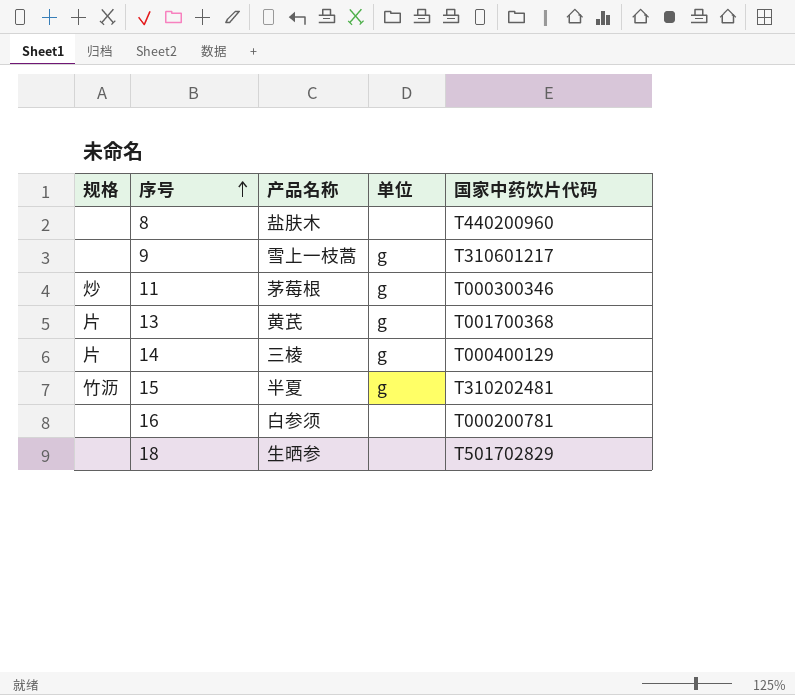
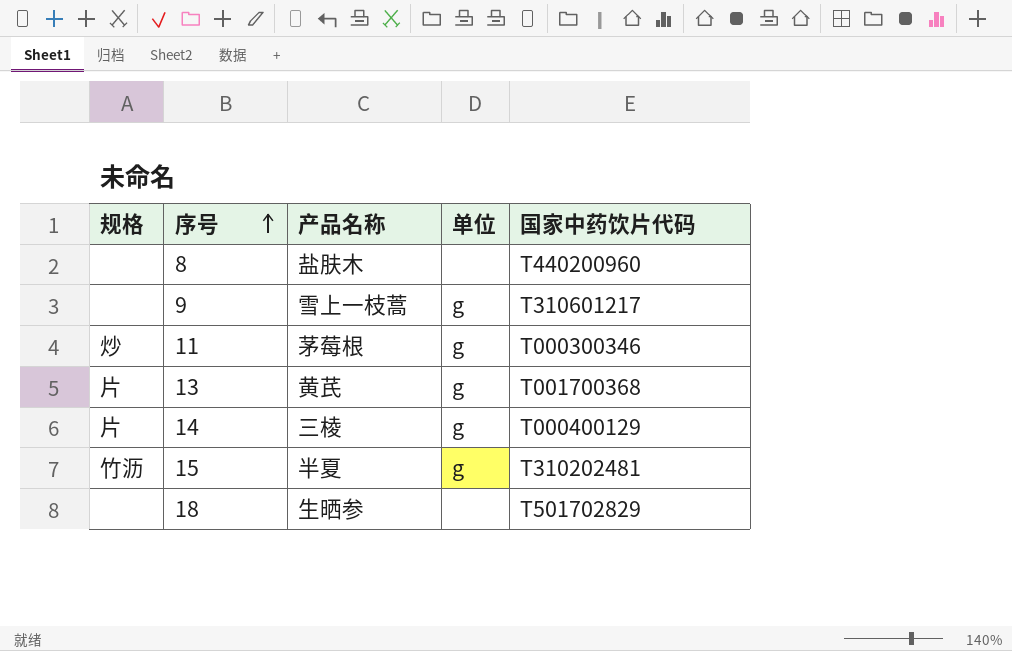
row 16: none | 白参须 | none | T000200781 -> none

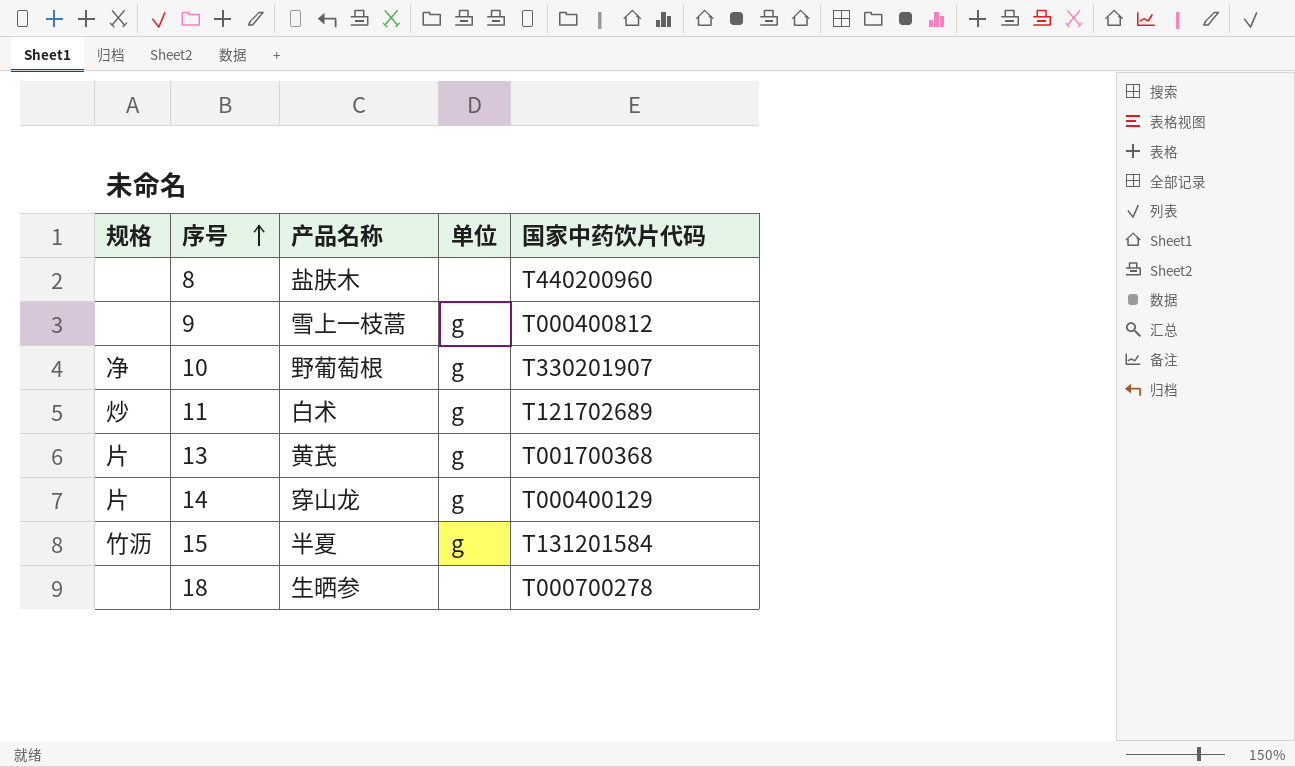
9 | 国家中药饮片代码: T310601217 -> T000400812
row 10: none -> 净 | 野葡萄根 | g | T330201907
11 | 产品名称: 茅莓根 -> 白术
11 | 国家中药饮片代码: T000300346 -> T121702689
14 | 产品名称: 三棱 -> 穿山龙
15 | 国家中药饮片代码: T310202481 -> T131201584
18 | 国家中药饮片代码: T501702829 -> T000700278

